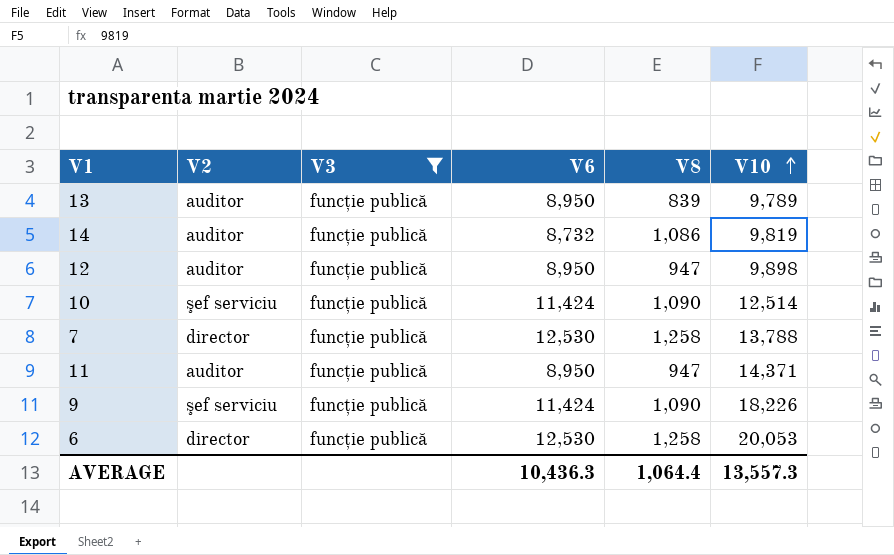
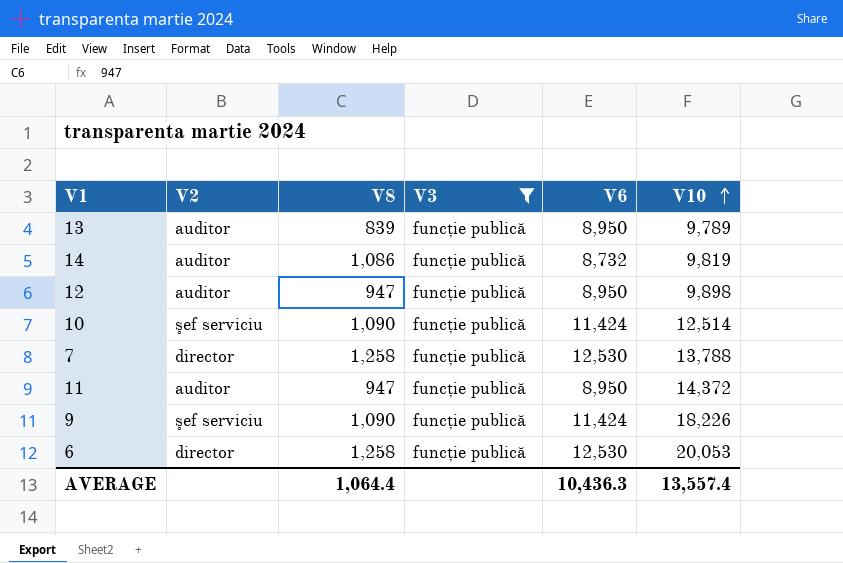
column V8 | position: 5 -> 3
11 | V10: 14,371 -> 14,372
AVERAGE | V10: 13,557.3 -> 13,557.4

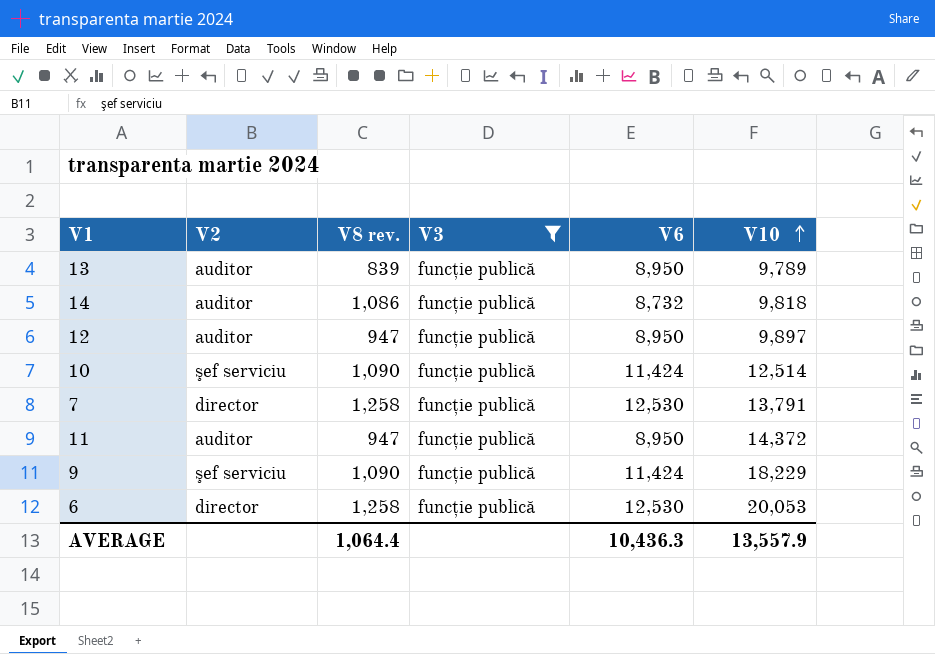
column name: V8 -> V8 rev.
14 | V10: 9,819 -> 9,818
12 | V10: 9,898 -> 9,897
7 | V10: 13,788 -> 13,791
9 | V10: 18,226 -> 18,229
AVERAGE | V10: 13,557.4 -> 13,557.9

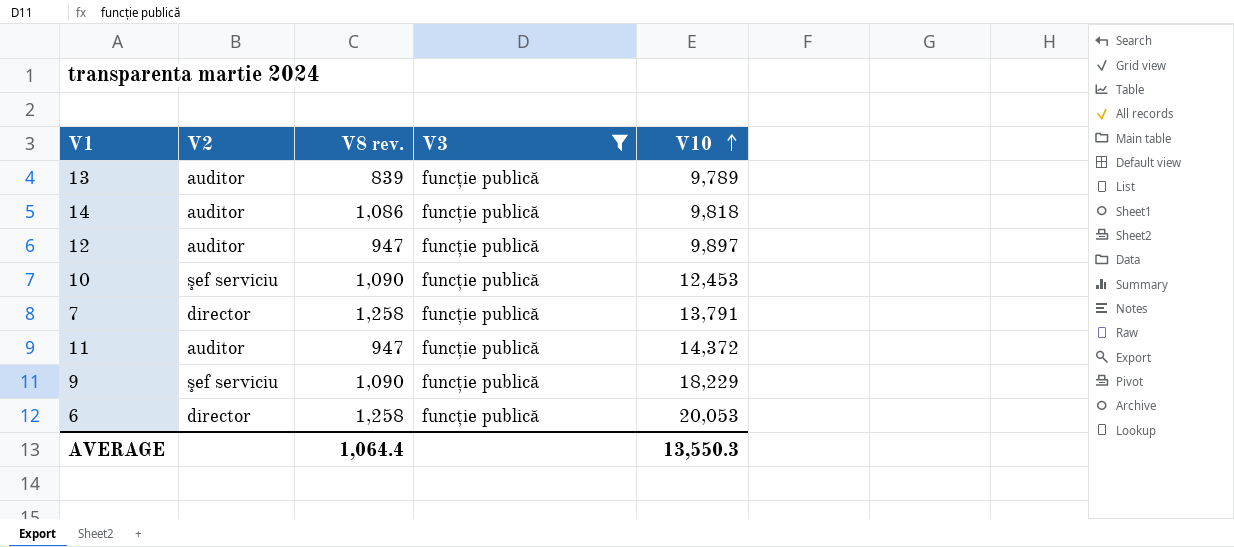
column V6 | position: 5 -> none
10 | V10: 12,514 -> 12,453
AVERAGE | V10: 13,557.9 -> 13,550.3

